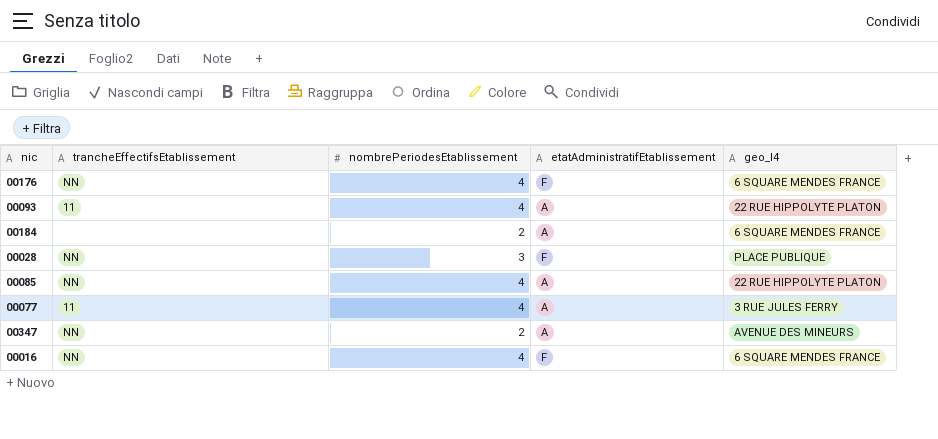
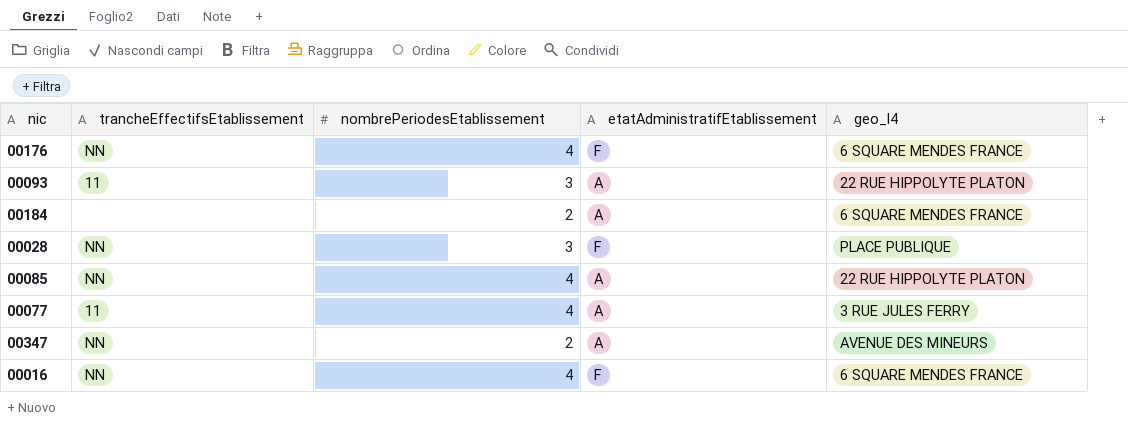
00093 | nombrePeriodesEtablissement: 4 -> 3

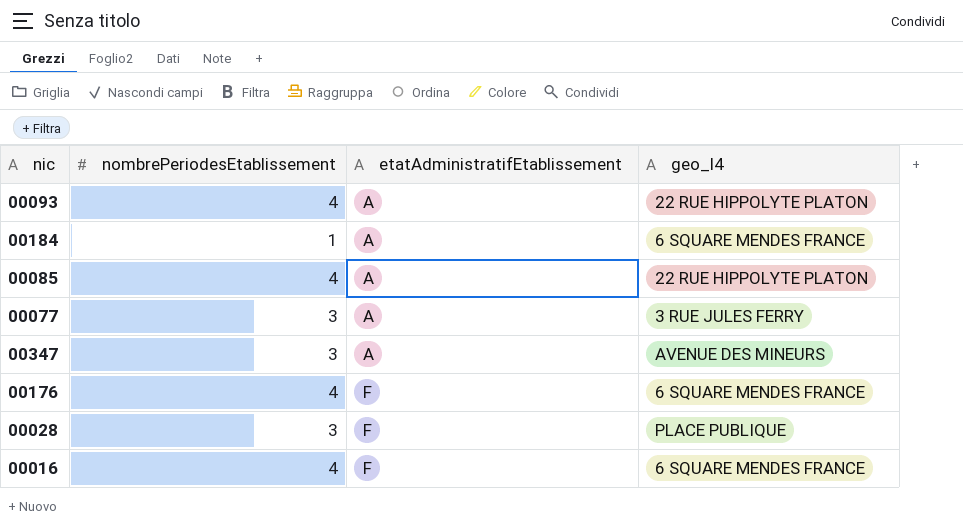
row order: none -> etatAdministratifEtablissement ascending
column trancheEffectifsEtablissement | position: 2 -> none
00093 | nombrePeriodesEtablissement: 3 -> 4
00184 | nombrePeriodesEtablissement: 2 -> 1
00077 | nombrePeriodesEtablissement: 4 -> 3
00347 | nombrePeriodesEtablissement: 2 -> 3

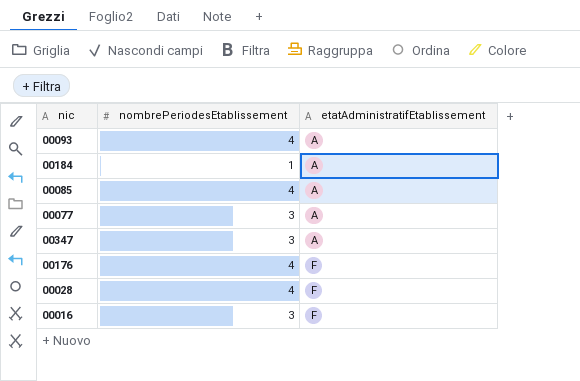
column geo_l4 | position: 4 -> none
00028 | nombrePeriodesEtablissement: 3 -> 4
00016 | nombrePeriodesEtablissement: 4 -> 3

